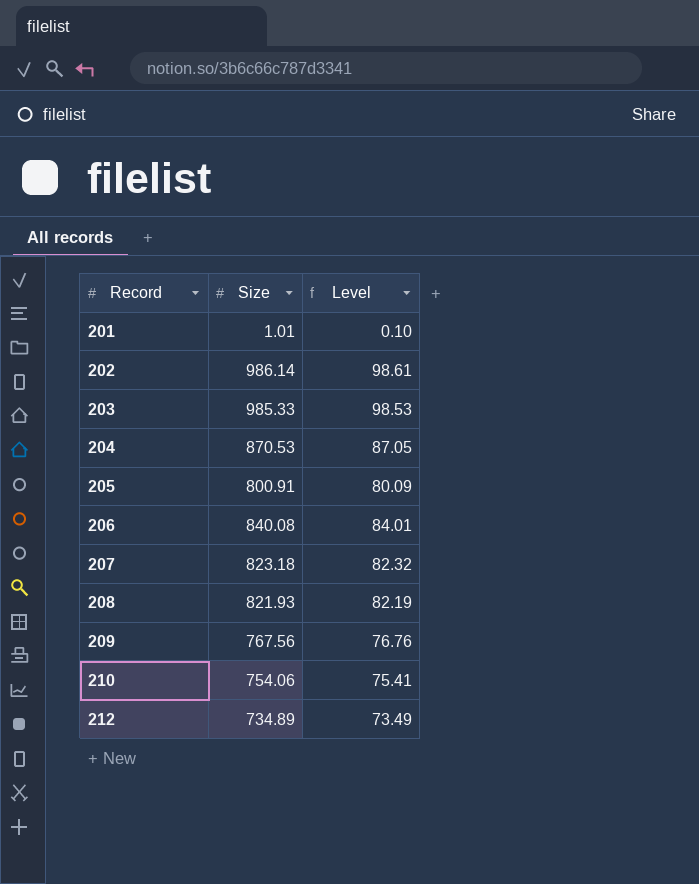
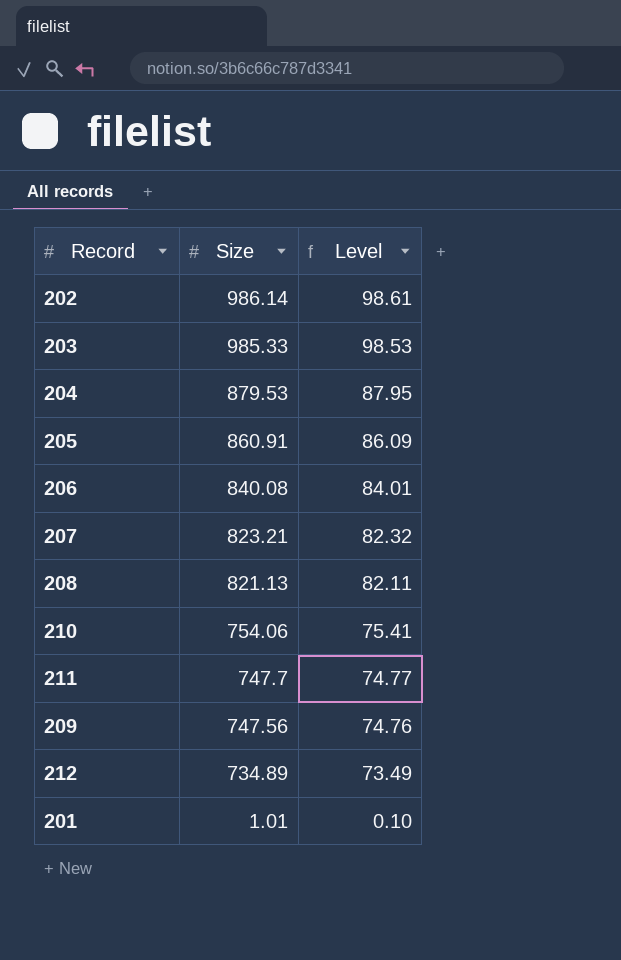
row order: Record ascending -> Size descending
204 | Size: 870.53 -> 879.53
204 | Level: 87.05 -> 87.95
205 | Size: 800.91 -> 860.91
205 | Level: 80.09 -> 86.09
207 | Size: 823.18 -> 823.21
208 | Size: 821.93 -> 821.13
208 | Level: 82.19 -> 82.11
row 211: none -> 747.7 | 74.77
209 | Size: 767.56 -> 747.56
209 | Level: 76.76 -> 74.76

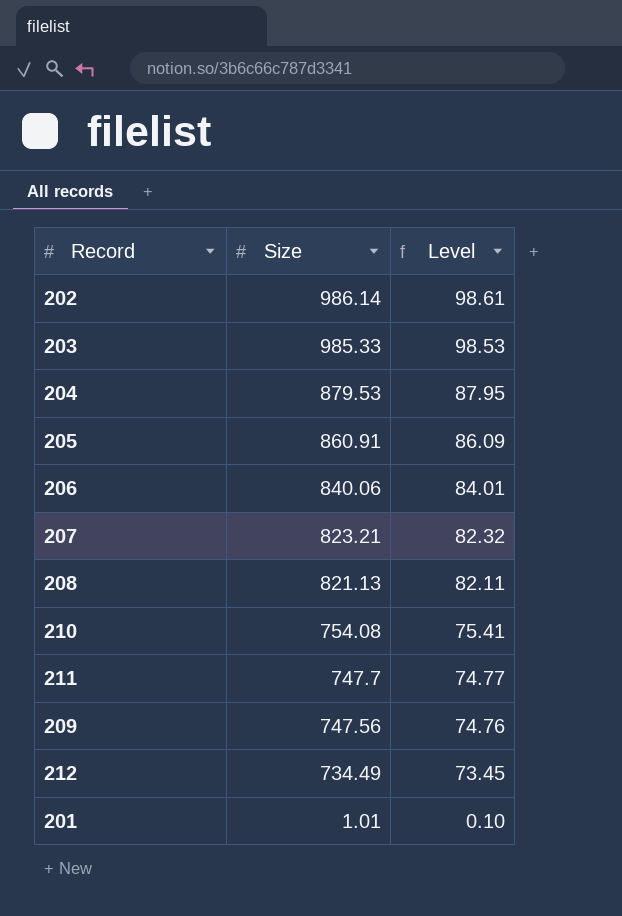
206 | Size: 840.08 -> 840.06
210 | Size: 754.06 -> 754.08
212 | Size: 734.89 -> 734.49
212 | Level: 73.49 -> 73.45

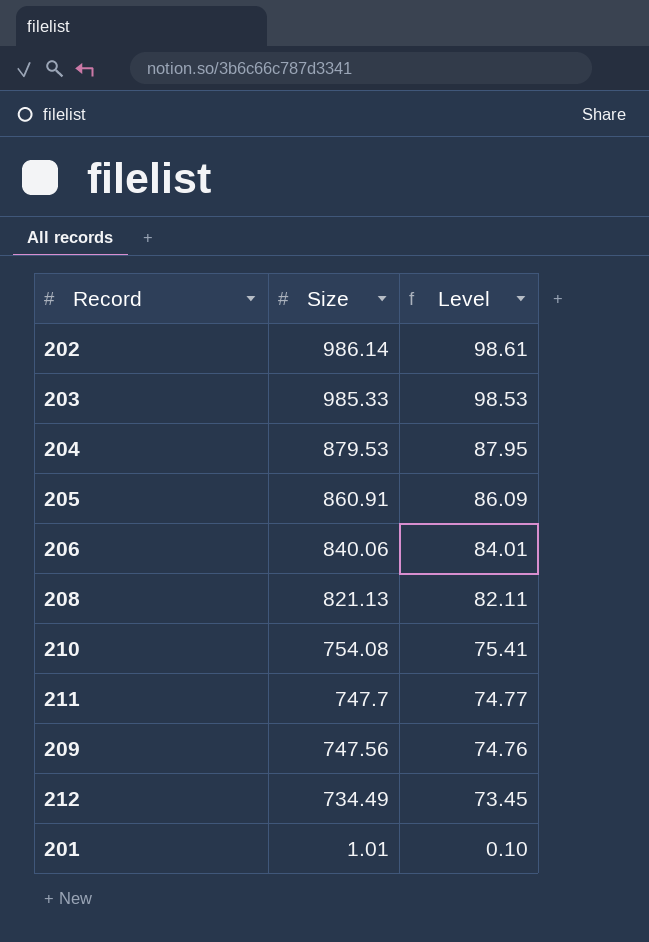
row 207: 823.21 | 82.32 -> none

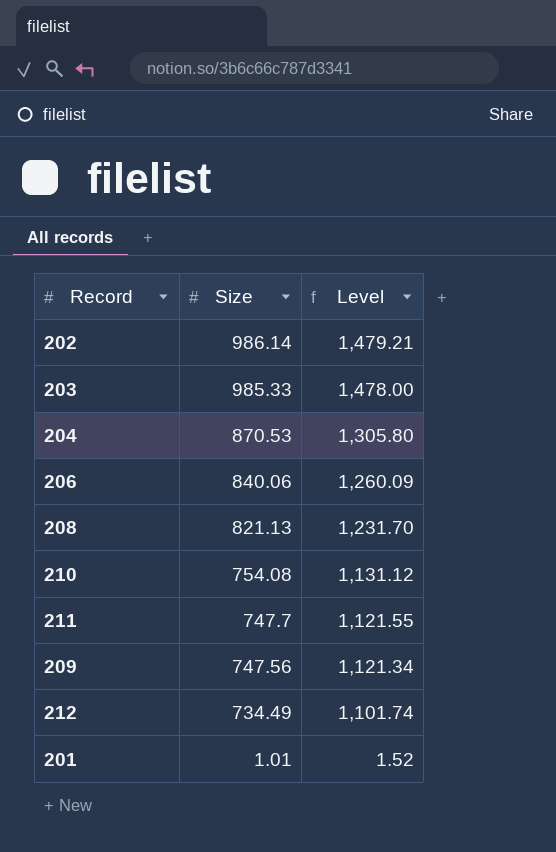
column Level | formula: [Size] * 0.1 -> [Size] * 1.5
row 205: 860.91 | 86.09 -> none
204 | Size: 879.53 -> 870.53

